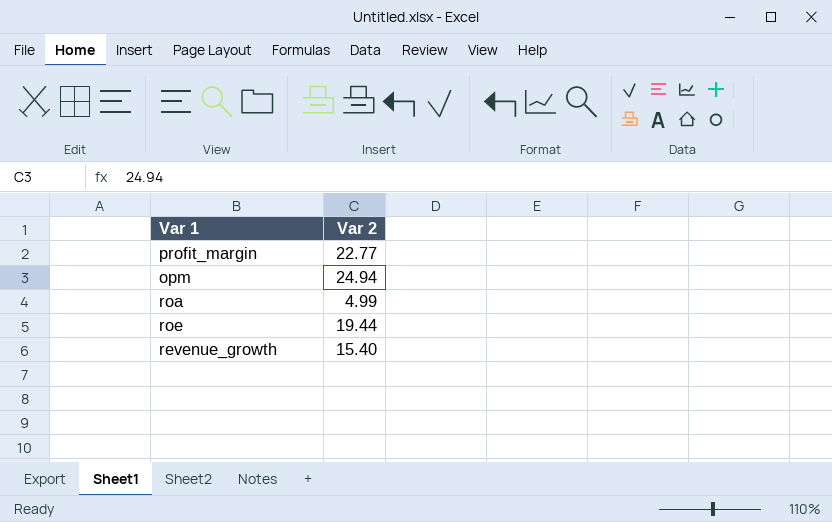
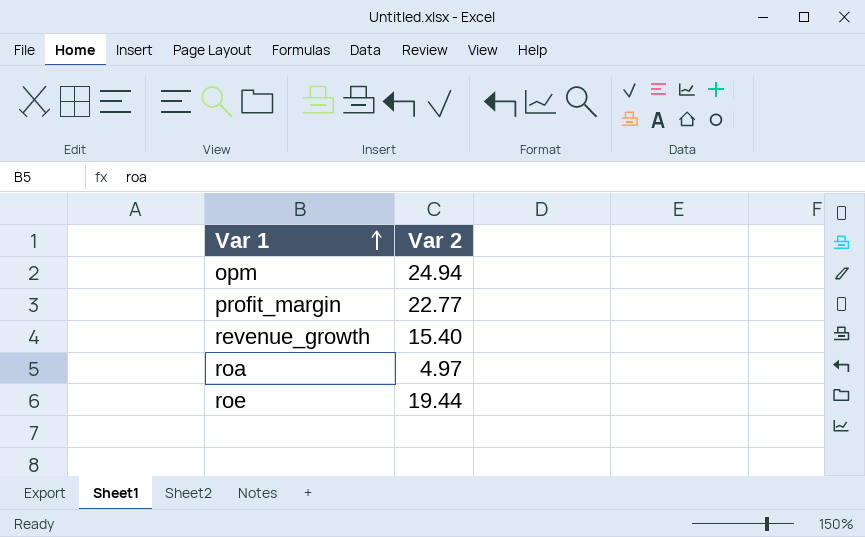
row order: none -> Var 1 ascending
roa | Var 2: 4.99 -> 4.97

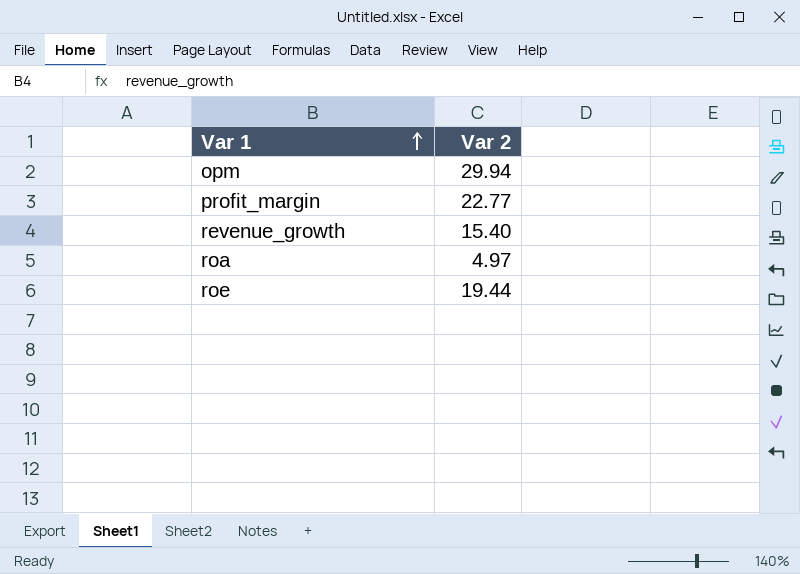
opm | Var 2: 24.94 -> 29.94

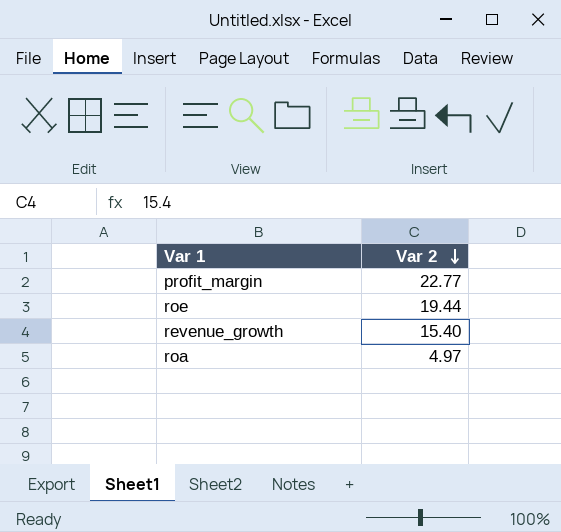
row order: Var 1 ascending -> Var 2 descending
row opm: 29.94 -> none

